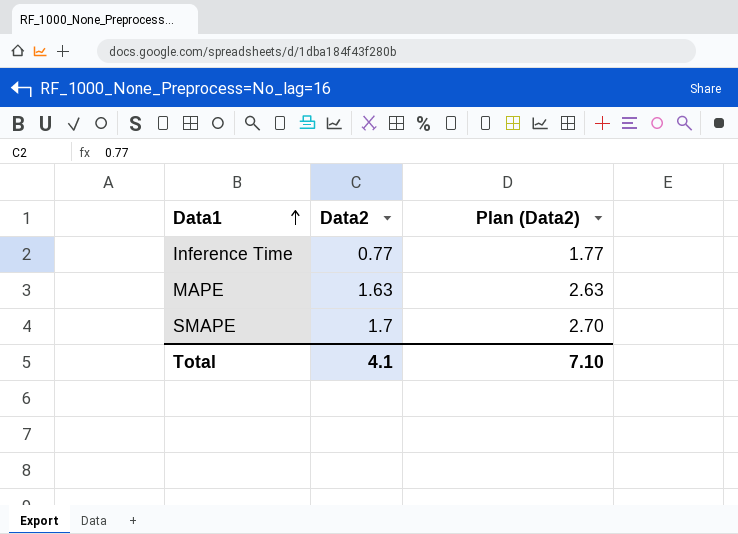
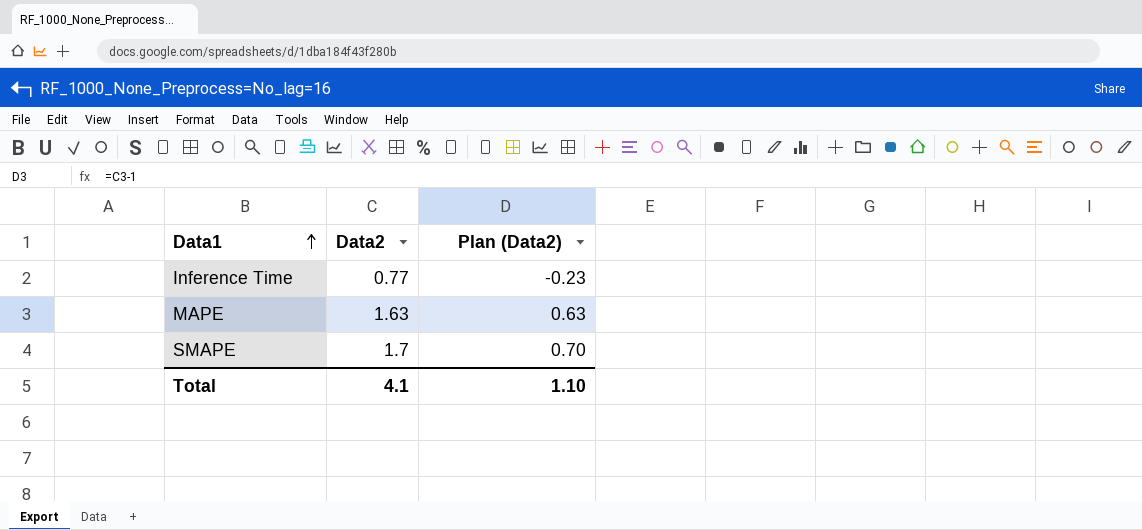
column Plan (Data2) | formula: [Data2] + 1 -> [Data2] - 1
Total | Plan (Data2): 7.10 -> 1.10

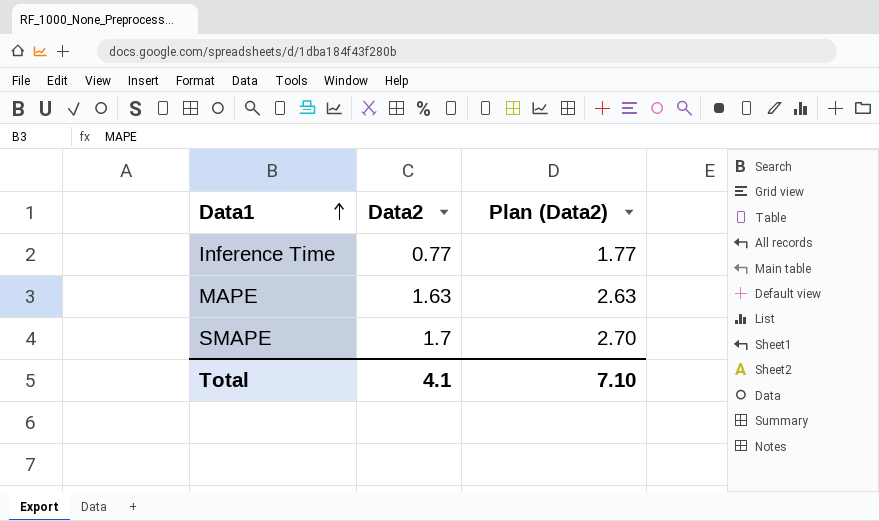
column Plan (Data2) | formula: [Data2] - 1 -> [Data2] + 1
Total | Plan (Data2): 1.10 -> 7.10

